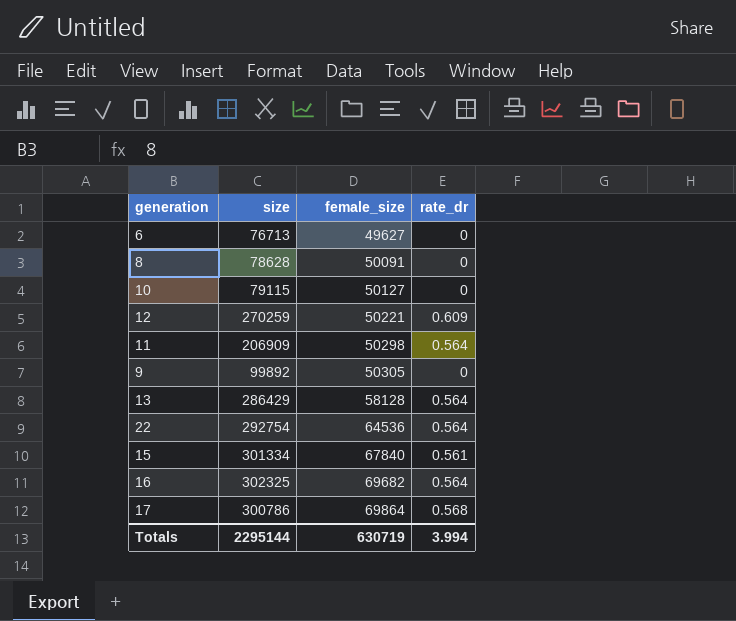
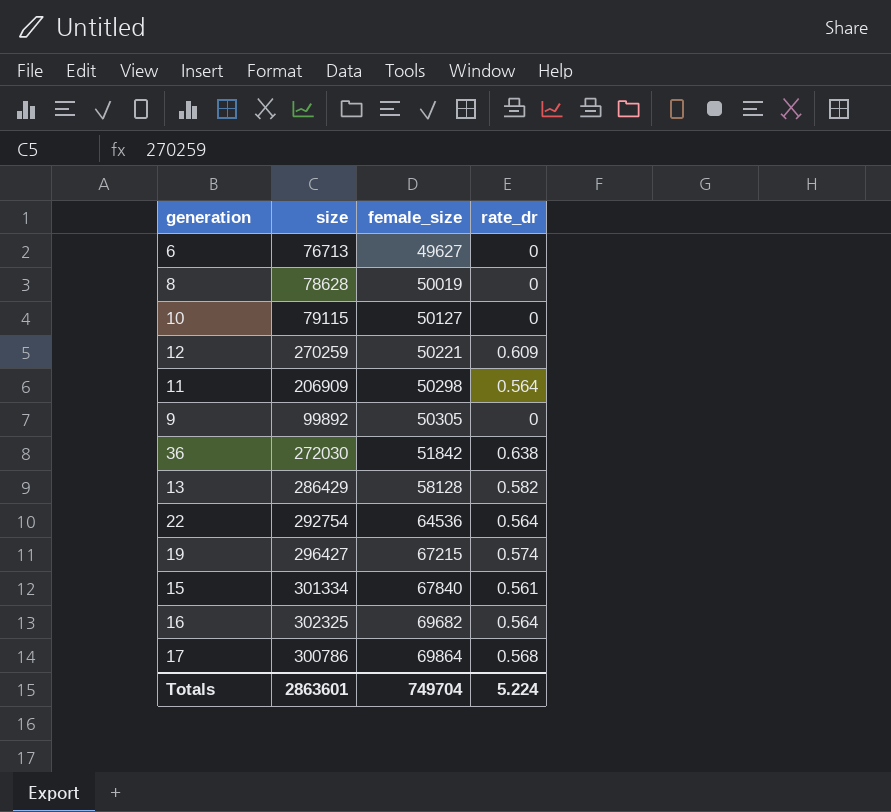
8 | female_size: 50091 -> 50019
row 36: none -> 272030 | 51842 | 0.638
13 | rate_dr: 0.564 -> 0.582
row 19: none -> 296427 | 67215 | 0.574
Totals | size: 2295144 -> 2863601
Totals | female_size: 630719 -> 749704
Totals | rate_dr: 3.994 -> 5.224

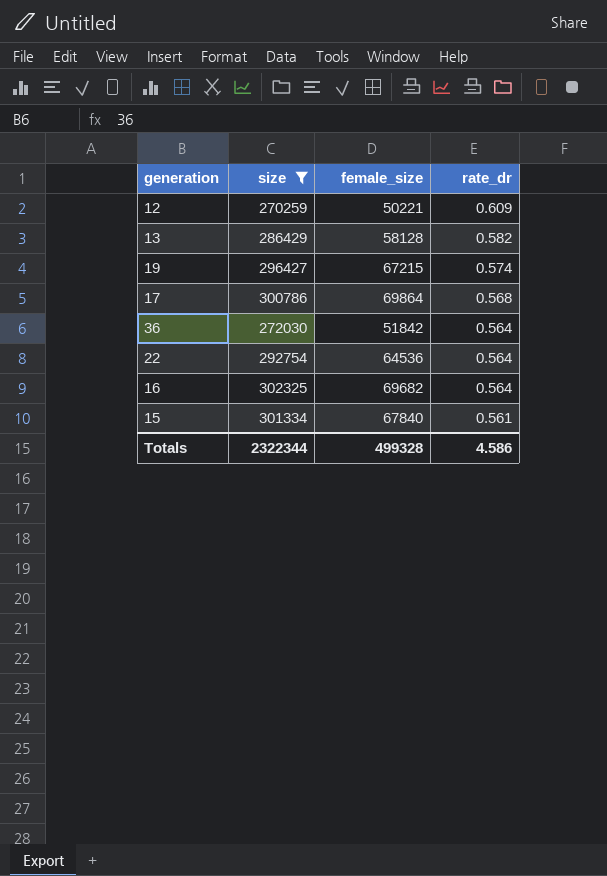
filter: none -> size >= 270259
row order: female_size ascending -> rate_dr descending
36 | rate_dr: 0.638 -> 0.564
Totals | size: 2863601 -> 2322344
Totals | female_size: 749704 -> 499328
Totals | rate_dr: 5.224 -> 4.586

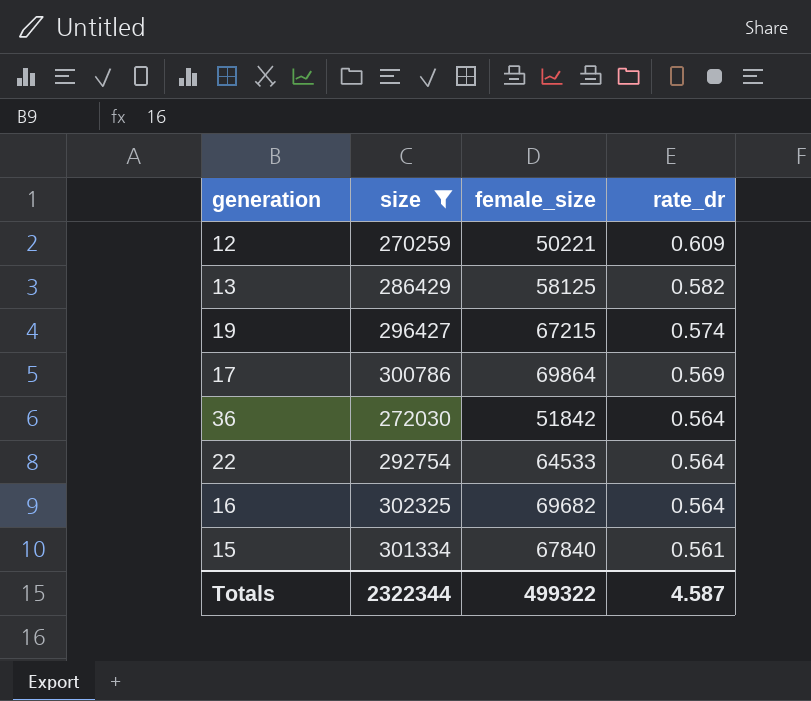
13 | female_size: 58128 -> 58125
17 | rate_dr: 0.568 -> 0.569
22 | female_size: 64536 -> 64533
Totals | female_size: 499328 -> 499322
Totals | rate_dr: 4.586 -> 4.587

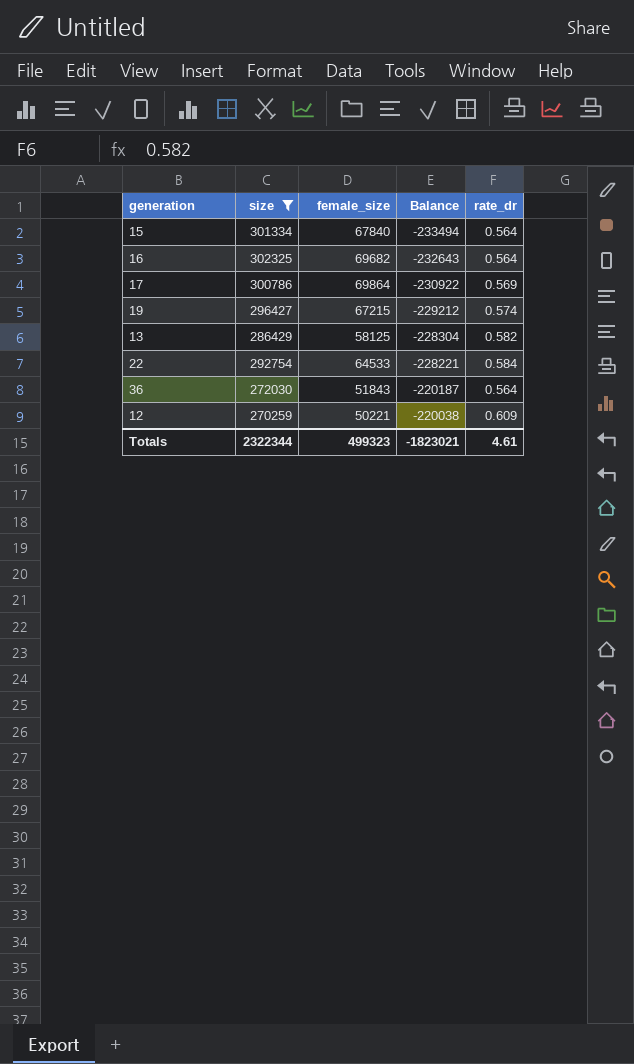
row order: rate_dr descending -> Balance ascending
column Balance | formula: none -> [female_size] - [size]
15 | rate_dr: 0.561 -> 0.564
22 | rate_dr: 0.564 -> 0.584
36 | female_size: 51842 -> 51843
Totals | female_size: 499322 -> 499323
Totals | rate_dr: 4.587 -> 4.61

